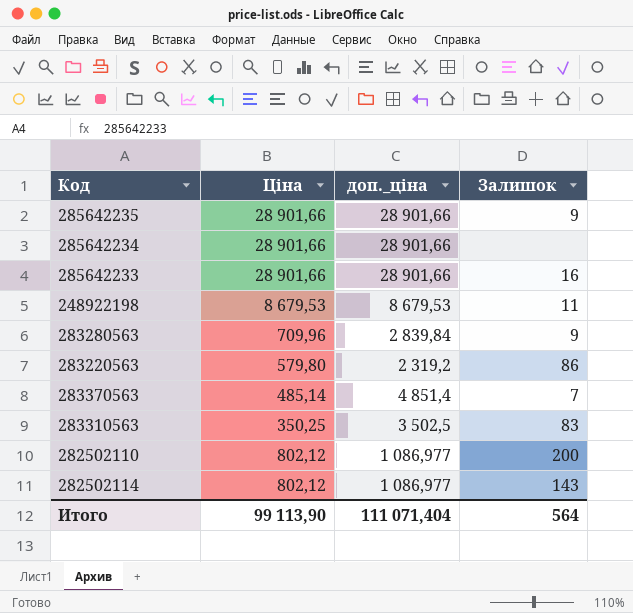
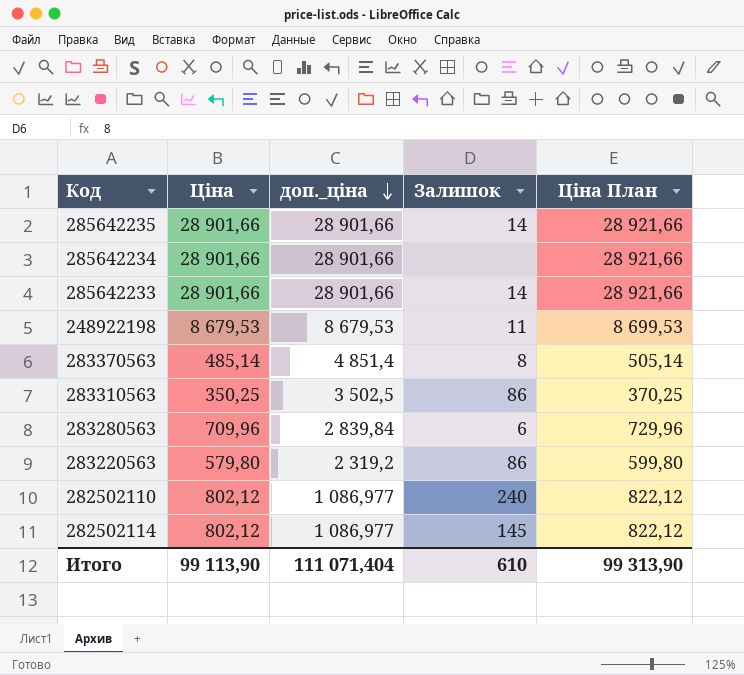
row order: none -> доп._ціна descending
column Ціна План | formula: none -> [Ціна] + 20
285642235 | Залишок: 9 -> 14
285642233 | Залишок: 16 -> 14
283370563 | Залишок: 7 -> 8
283310563 | Залишок: 83 -> 86
283280563 | Залишок: 9 -> 6
282502110 | Залишок: 200 -> 240
282502114 | Залишок: 143 -> 145
Итого | Залишок: 564 -> 610

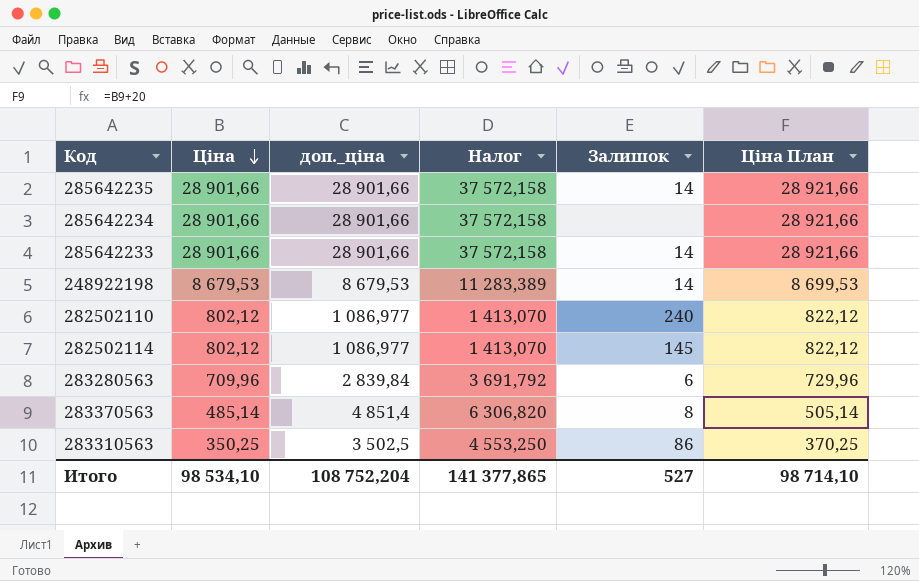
row order: доп._ціна descending -> Ціна descending
column Налог | formula: none -> [доп._ціна] * 1,3
row 283220563: 579,80 | 2 319,2 | 86 | 599,80 -> none
248922198 | Залишок: 11 -> 14
Итого | Ціна: 99 113,90 -> 98 534,10
Итого | доп._ціна: 111 071,404 -> 108 752,204
Итого | Залишок: 610 -> 527
Итого | Ціна План: 99 313,90 -> 98 714,10

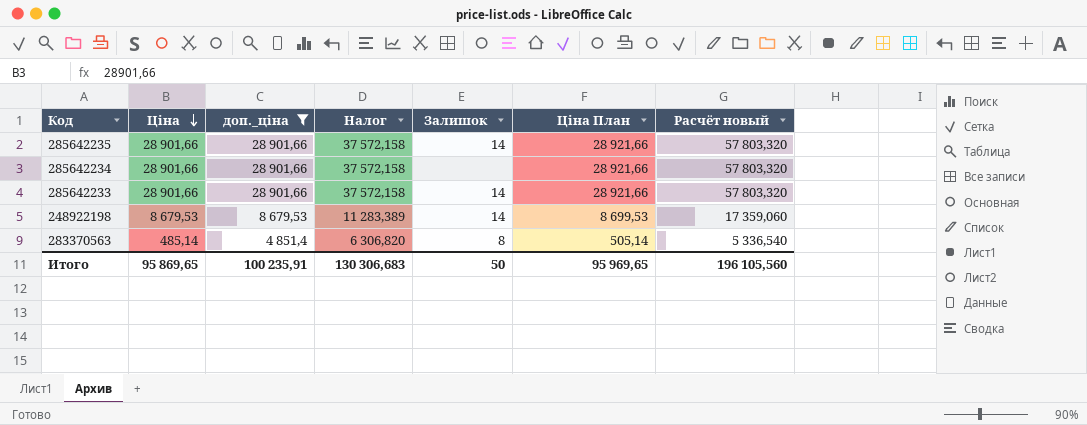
filter: none -> доп._ціна >= 4 851,4
column Расчёт новый | formula: none -> [Ціна] + [доп._ціна]
Итого | Ціна: 98 534,10 -> 95 869,65
Итого | доп._ціна: 108 752,204 -> 100 235,91
Итого | Налог: 141 377,865 -> 130 306,683
Итого | Залишок: 527 -> 50
Итого | Ціна План: 98 714,10 -> 95 969,65

